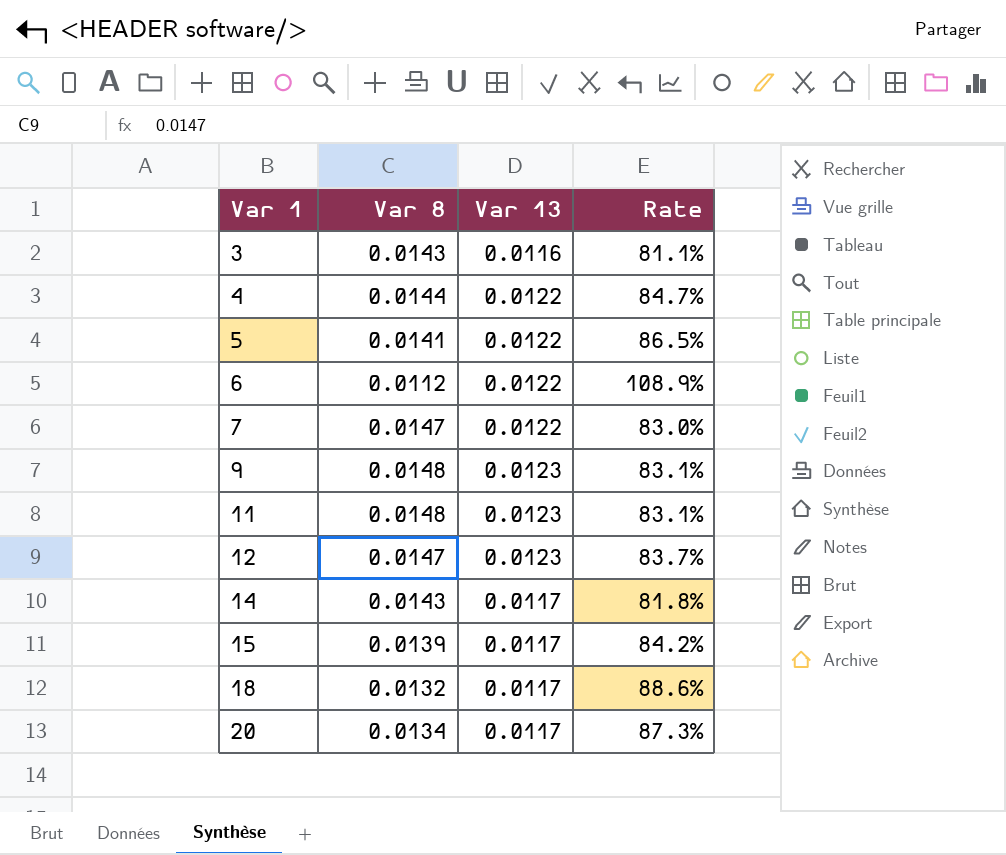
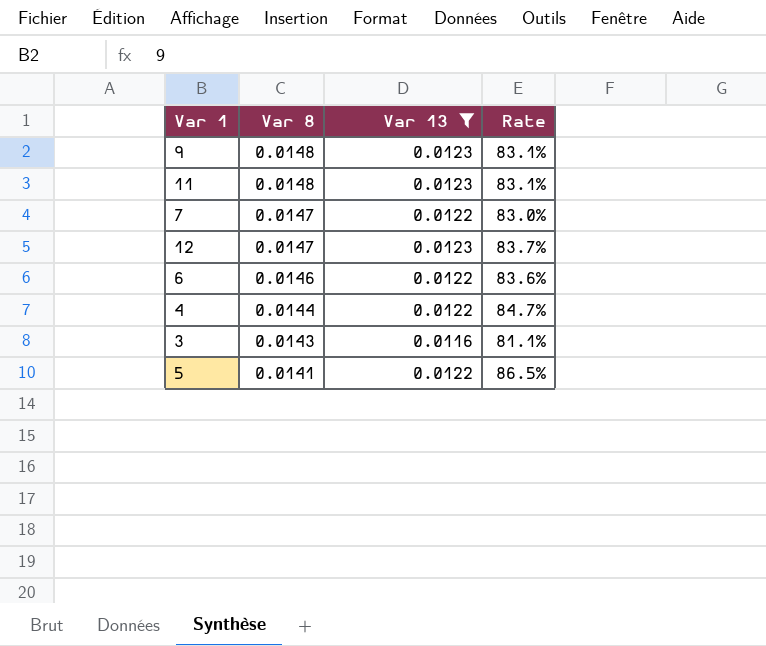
filter: none -> Var 13 != 0.0117
row order: Var 1 ascending -> Var 8 descending
6 | Var 8: 0.0112 -> 0.0146
6 | Rate: 108.9% -> 83.6%

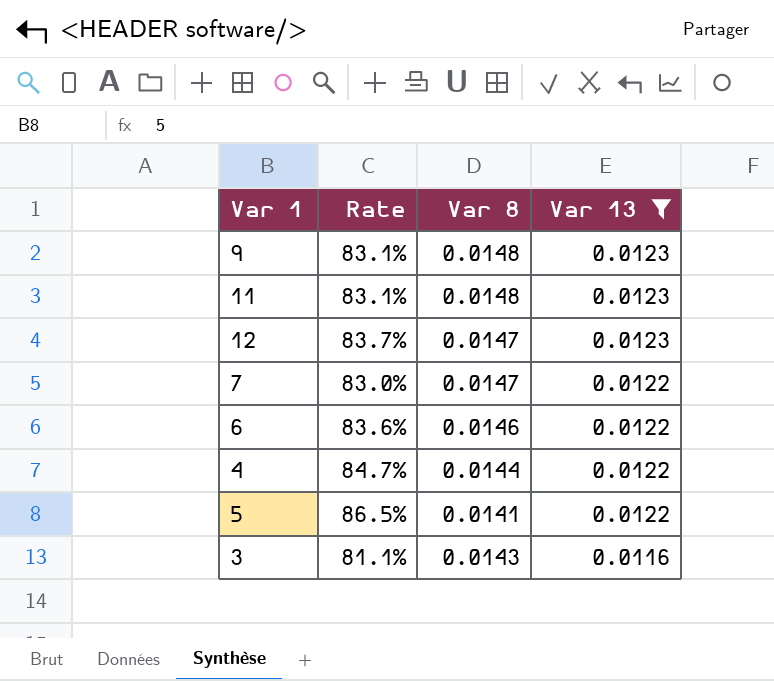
row order: Var 8 descending -> Var 13 descending
column Rate | position: 4 -> 2

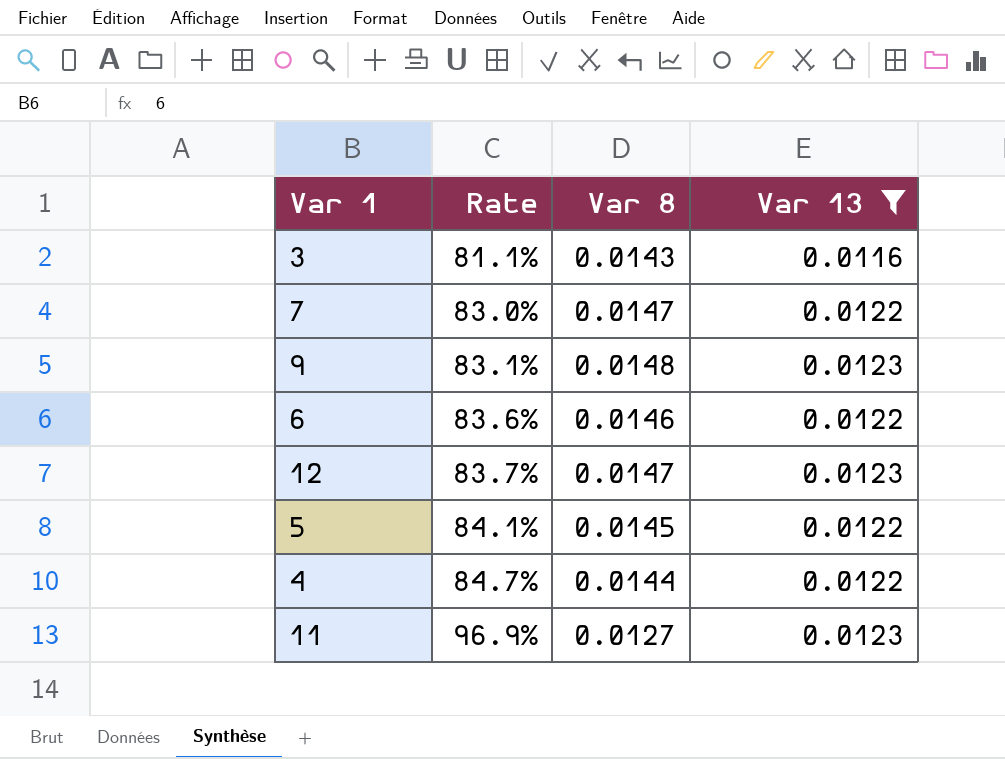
row order: Var 13 descending -> Rate ascending
5 | Rate: 86.5% -> 84.1%
5 | Var 8: 0.0141 -> 0.0145
11 | Rate: 83.1% -> 96.9%
11 | Var 8: 0.0148 -> 0.0127

